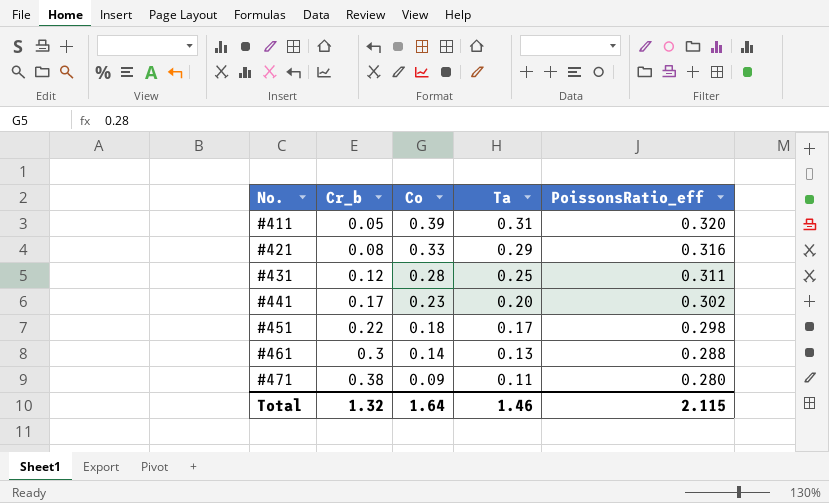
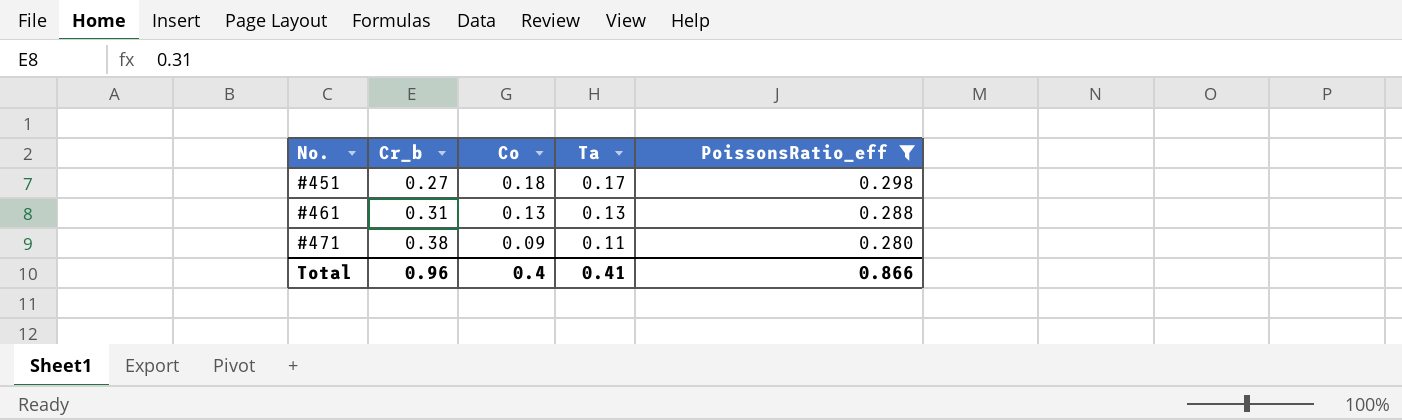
filter: none -> PoissonsRatio_eff <= 0.298
#451 | Cr_b: 0.22 -> 0.27
#461 | Cr_b: 0.3 -> 0.31
#461 | Co: 0.14 -> 0.13
Total | Cr_b: 1.32 -> 0.96
Total | Co: 1.64 -> 0.4
Total | Ta: 1.46 -> 0.41
Total | PoissonsRatio_eff: 2.115 -> 0.866

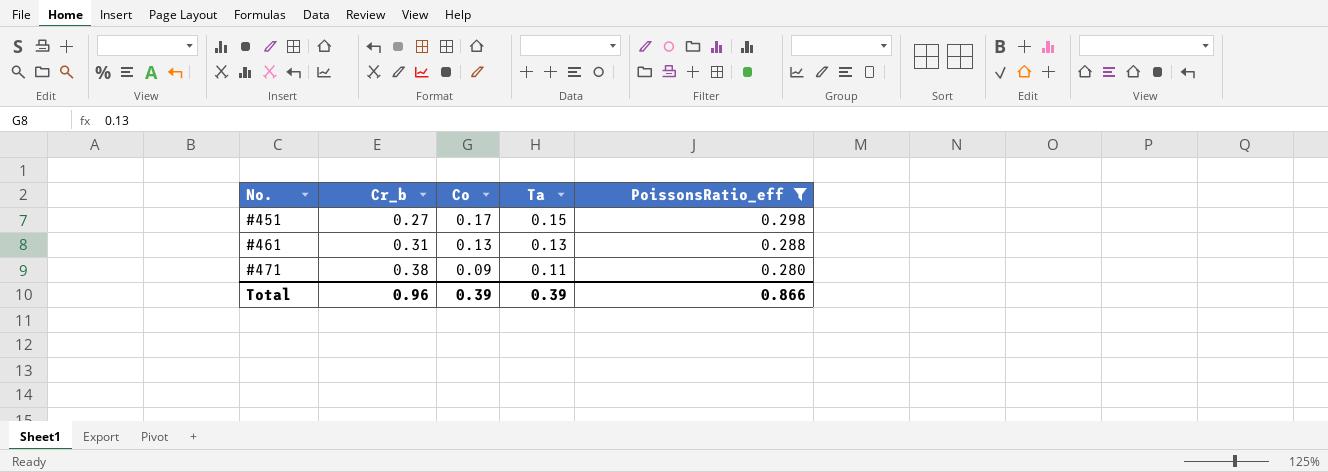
#451 | Co: 0.18 -> 0.17
#451 | Ta: 0.17 -> 0.15
Total | Co: 0.4 -> 0.39
Total | Ta: 0.41 -> 0.39

